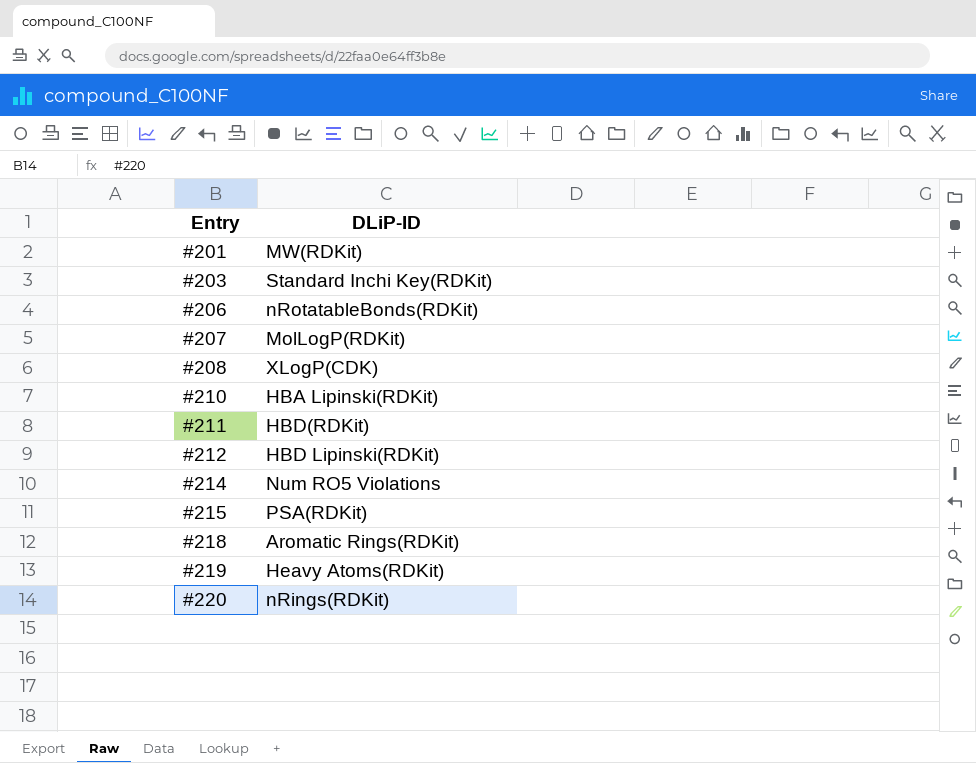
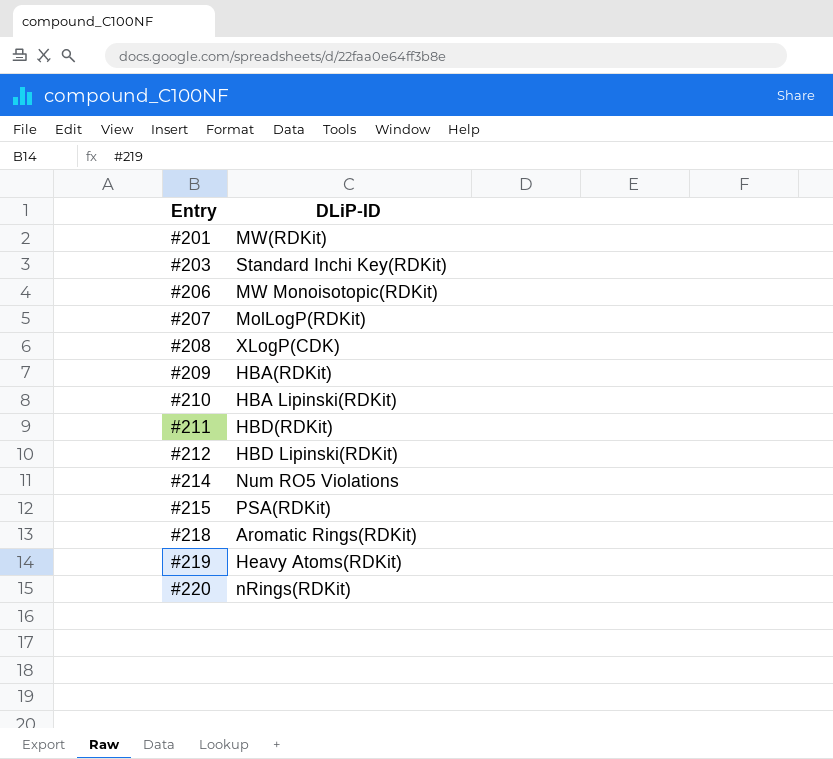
#206 | DLiP-ID: nRotatableBonds(RDKit) -> MW Monoisotopic(RDKit)
row #209: none -> HBA(RDKit)

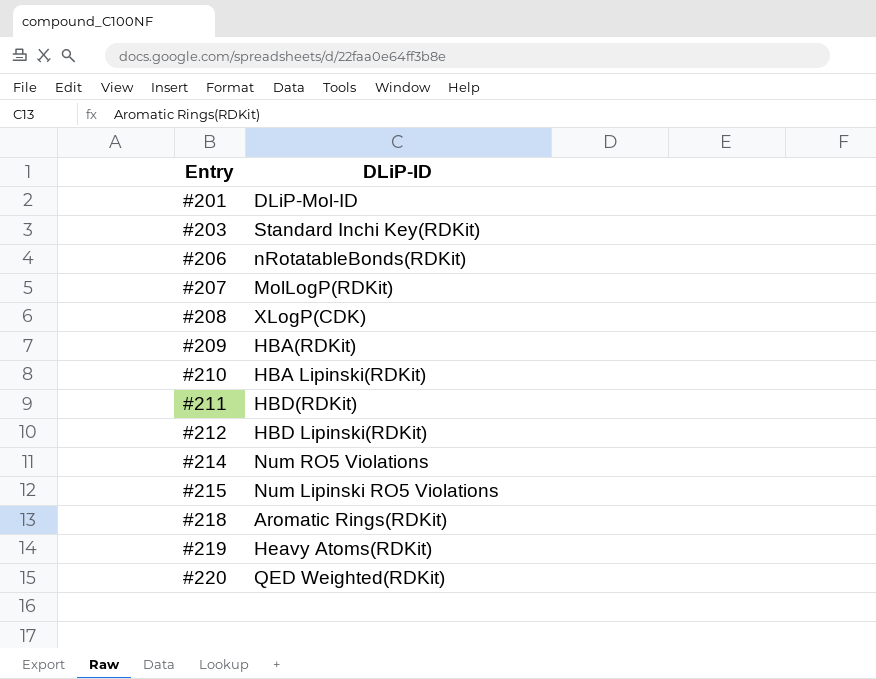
#201 | DLiP-ID: MW(RDKit) -> DLiP-Mol-ID
#206 | DLiP-ID: MW Monoisotopic(RDKit) -> nRotatableBonds(RDKit)
#215 | DLiP-ID: PSA(RDKit) -> Num Lipinski RO5 Violations
#220 | DLiP-ID: nRings(RDKit) -> QED Weighted(RDKit)

